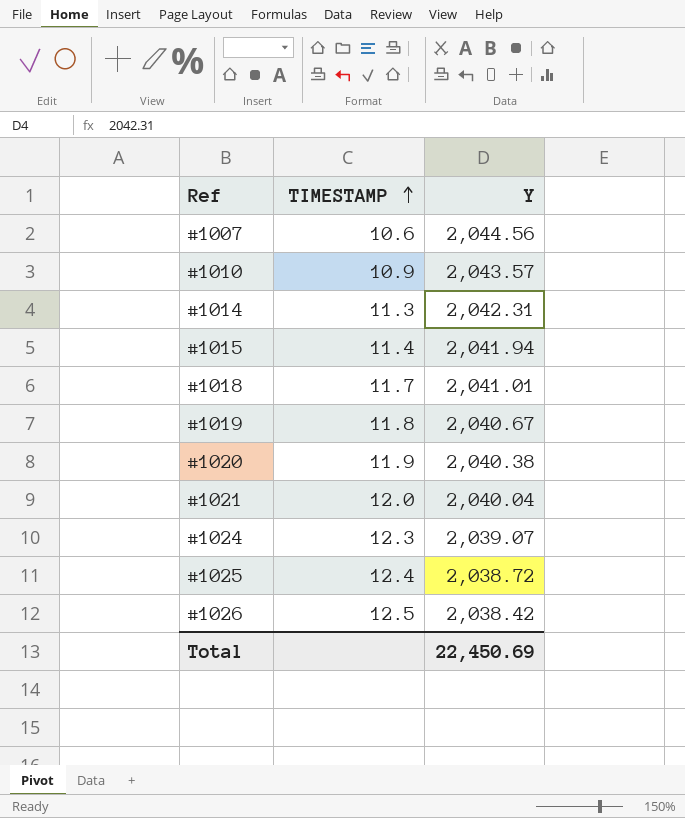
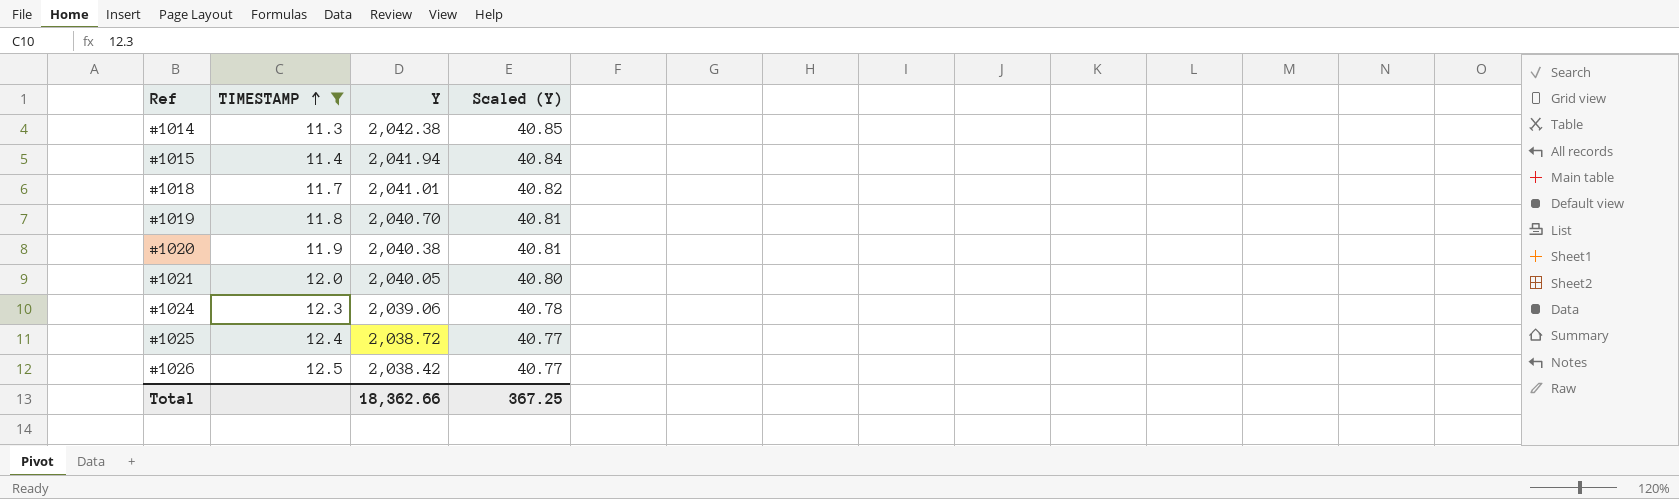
filter: none -> TIMESTAMP >= 11.3
column Scaled (Y) | formula: none -> [Y] * 0.02
#1014 | Y: 2,042.31 -> 2,042.38
#1019 | Y: 2,040.67 -> 2,040.70
#1021 | Y: 2,040.04 -> 2,040.05
#1024 | Y: 2,039.07 -> 2,039.06
Total | Y: 22,450.69 -> 18,362.66

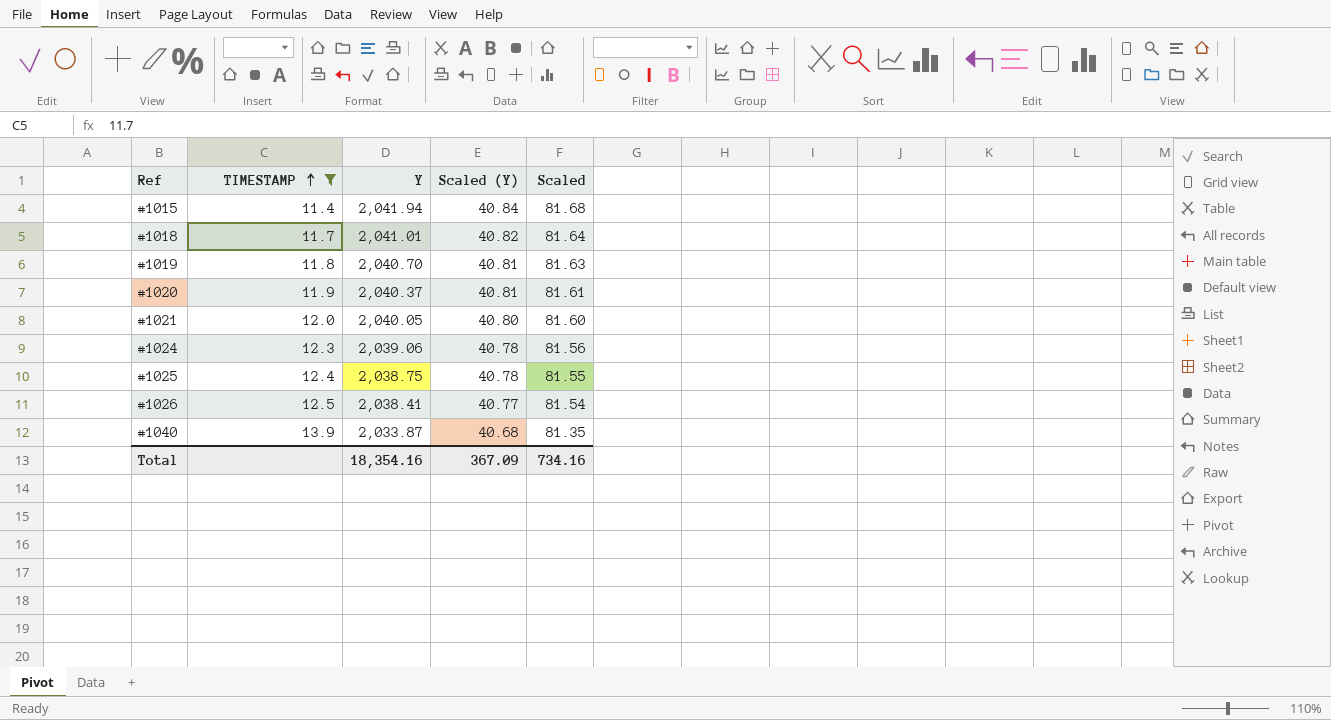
column Scaled | formula: none -> [Y] * 0.04
row #1014: 11.3 | 2,042.38 | 40.85 -> none
#1020 | Y: 2,040.38 -> 2,040.37
#1025 | Y: 2,038.72 -> 2,038.75
#1025 | Scaled (Y): 40.77 -> 40.78
#1026 | Y: 2,038.42 -> 2,038.41
row #1040: none -> 13.9 | 2,033.87 | 40.68 | 81.35
Total | Y: 18,362.66 -> 18,354.16
Total | Scaled (Y): 367.25 -> 367.09

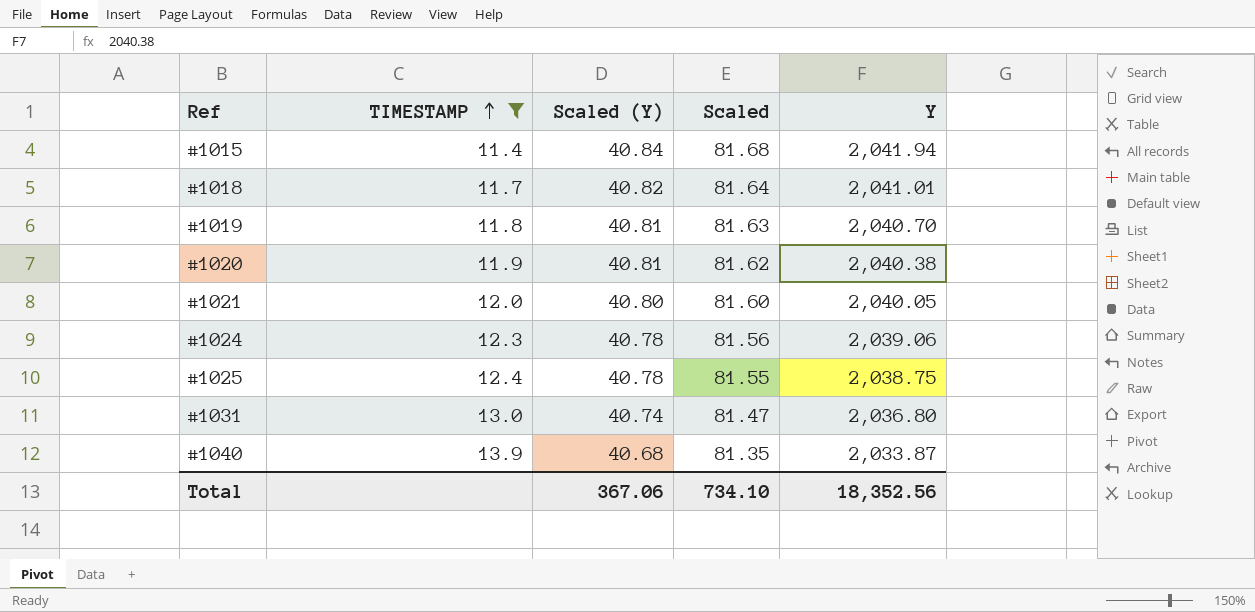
column Y | position: 3 -> 5
row #1026: 12.5 | 2,038.41 | 40.77 | 81.54 -> none
#1020 | Scaled: 81.61 -> 81.62
#1020 | Y: 2,040.37 -> 2,040.38
row #1031: none -> 13.0 | 40.74 | 81.47 | 2,036.80
Total | Scaled (Y): 367.09 -> 367.06
Total | Scaled: 734.16 -> 734.10
Total | Y: 18,354.16 -> 18,352.56

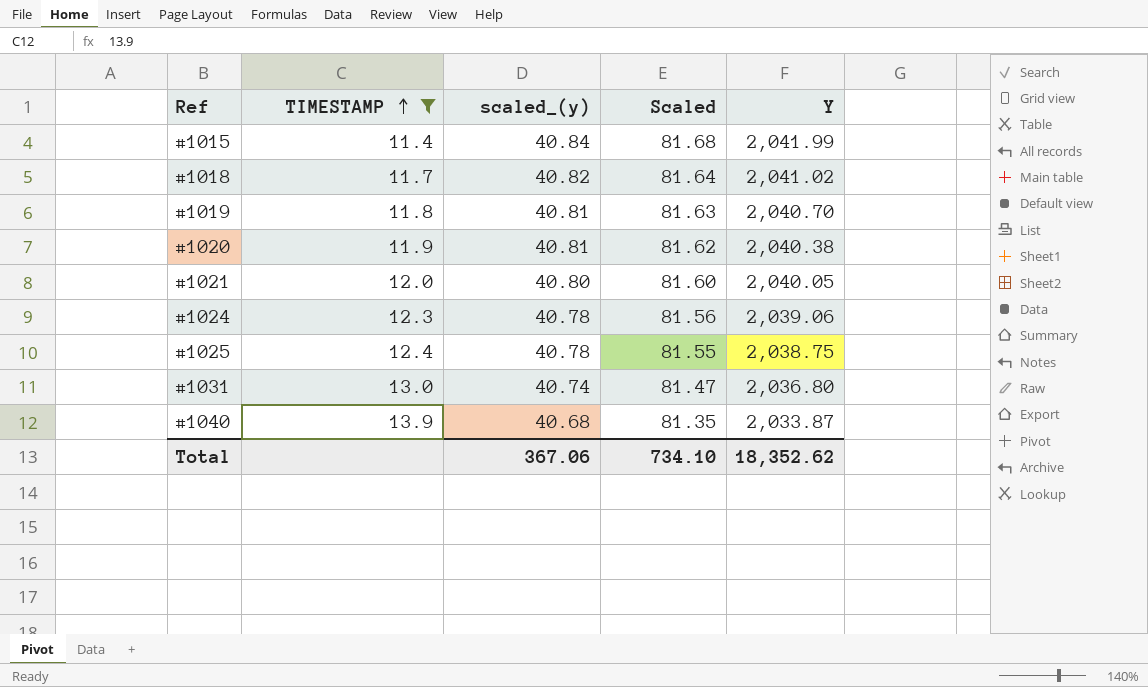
column name: Scaled (Y) -> scaled_(y)
#1015 | Y: 2,041.94 -> 2,041.99
#1018 | Y: 2,041.01 -> 2,041.02
Total | Y: 18,352.56 -> 18,352.62

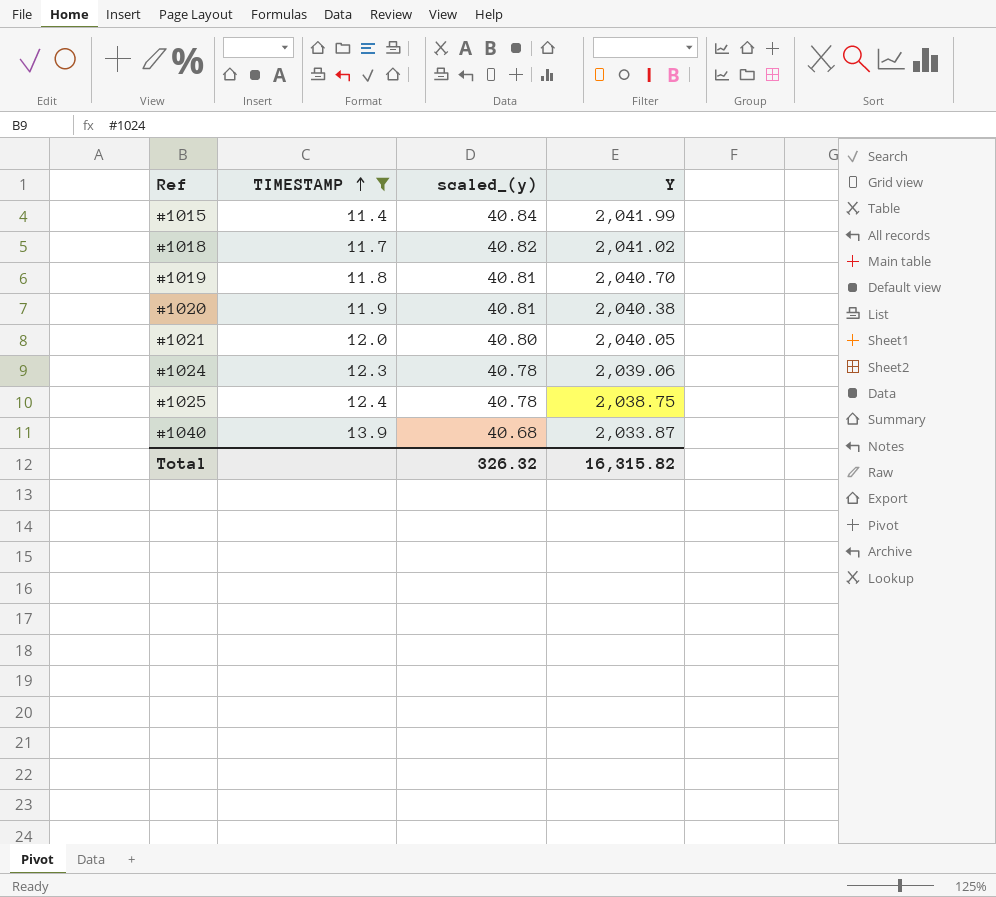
column Scaled | formula: [Y] * 0.04 -> none
row #1031: 13.0 | 40.74 | 81.47 | 2,036.80 -> none
Total | scaled_(y): 367.06 -> 326.32
Total | Y: 18,352.62 -> 16,315.82

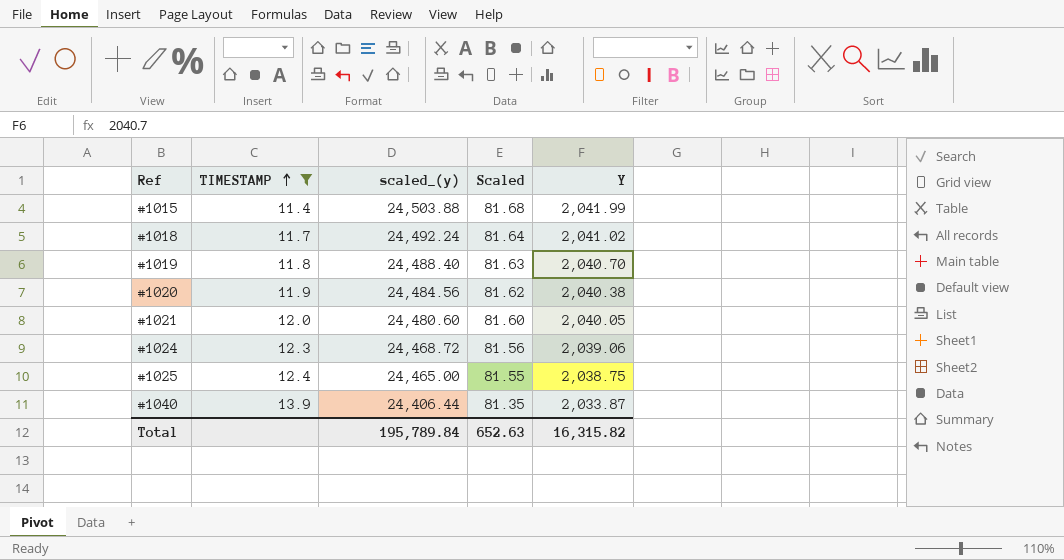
column scaled_(y) | formula: [Y] * 0.02 -> [Y] * 12
column Scaled | formula: none -> [Y] * 0.04
Total | scaled_(y): 326.32 -> 195,789.84

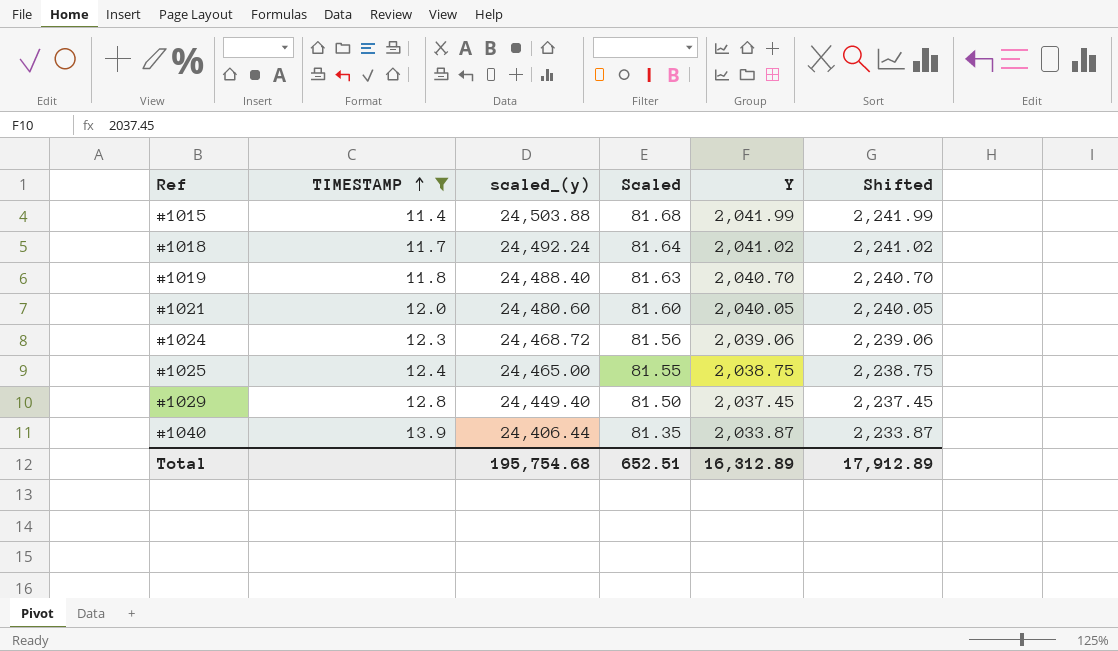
column Shifted | formula: none -> [Y] + 200
row #1020: 11.9 | 24,484.56 | 81.62 | 2,040.38 -> none
row #1029: none -> 12.8 | 24,449.40 | 81.50 | 2,037.45 | 2,237.45
Total | scaled_(y): 195,789.84 -> 195,754.68
Total | Scaled: 652.63 -> 652.51
Total | Y: 16,315.82 -> 16,312.89

